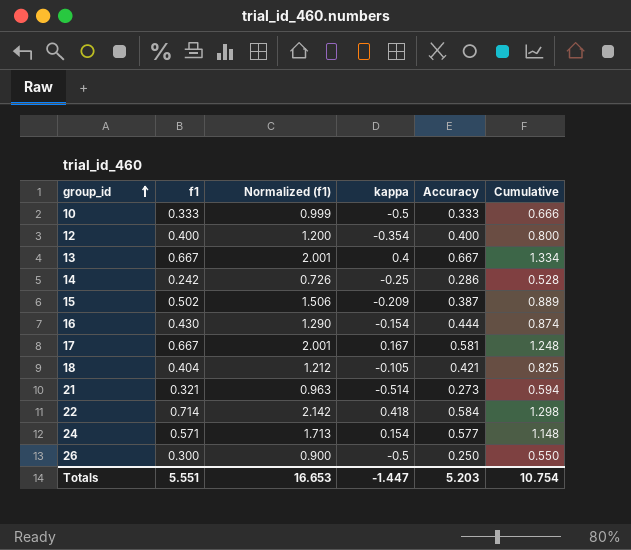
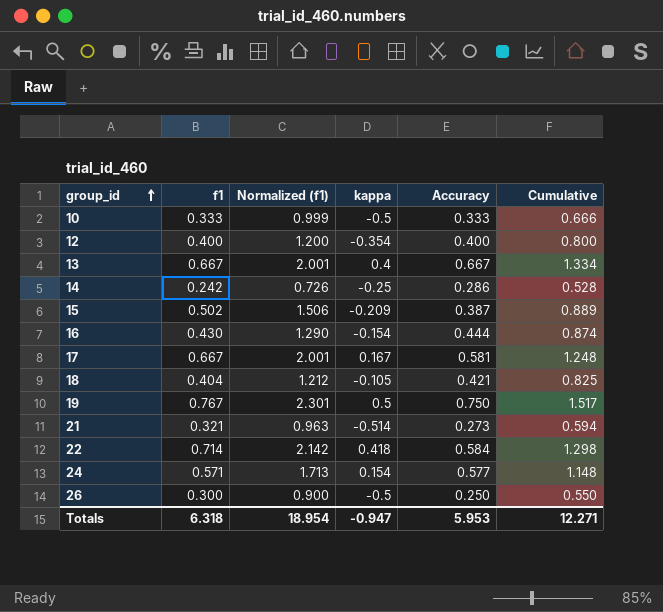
row 19: none -> 0.767 | 2.301 | 0.5 | 0.750 | 1.517
Totals | f1: 5.551 -> 6.318
Totals | Normalized (f1): 16.653 -> 18.954
Totals | kappa: -1.447 -> -0.947
Totals | Accuracy: 5.203 -> 5.953
Totals | Cumulative: 10.754 -> 12.271

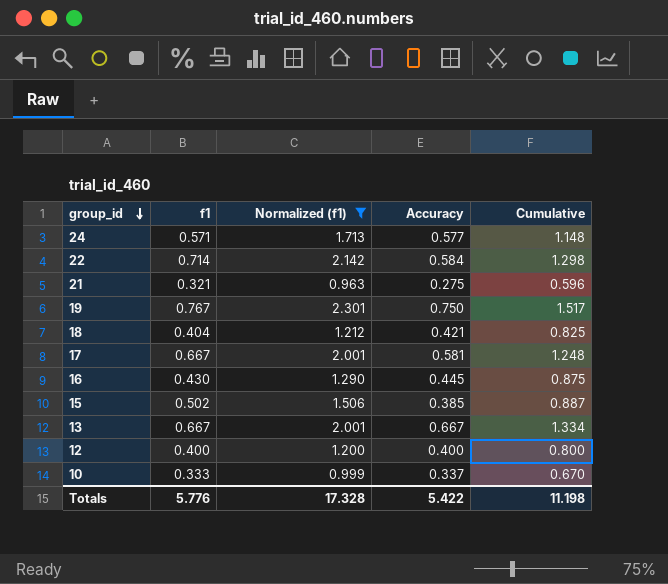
filter: none -> Normalized (f1) >= 0.963
row order: group_id ascending -> group_id descending
column kappa | position: 4 -> none
21 | Accuracy: 0.273 -> 0.275
21 | Cumulative: 0.594 -> 0.596
16 | Accuracy: 0.444 -> 0.445
16 | Cumulative: 0.874 -> 0.875
15 | Accuracy: 0.387 -> 0.385
15 | Cumulative: 0.889 -> 0.887
10 | Accuracy: 0.333 -> 0.337
10 | Cumulative: 0.666 -> 0.670
Totals | f1: 6.318 -> 5.776
Totals | Normalized (f1): 18.954 -> 17.328
Totals | Accuracy: 5.953 -> 5.422
Totals | Cumulative: 12.271 -> 11.198

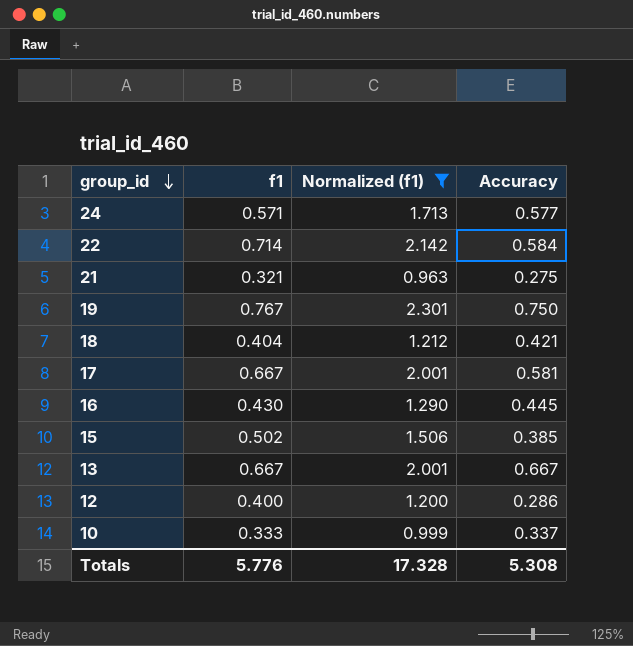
column Cumulative | formula: [f1] + [Accuracy] -> none
12 | Accuracy: 0.400 -> 0.286
Totals | Accuracy: 5.422 -> 5.308

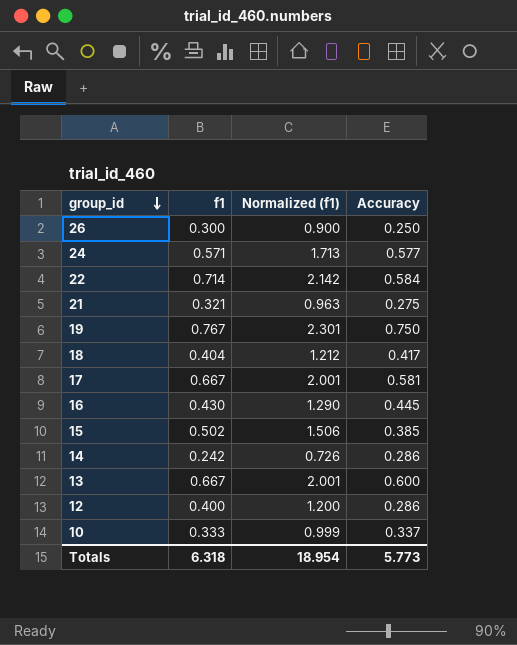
filter: Normalized (f1) >= 0.963 -> none
18 | Accuracy: 0.421 -> 0.417
13 | Accuracy: 0.667 -> 0.600
Totals | f1: 5.776 -> 6.318
Totals | Normalized (f1): 17.328 -> 18.954
Totals | Accuracy: 5.308 -> 5.773

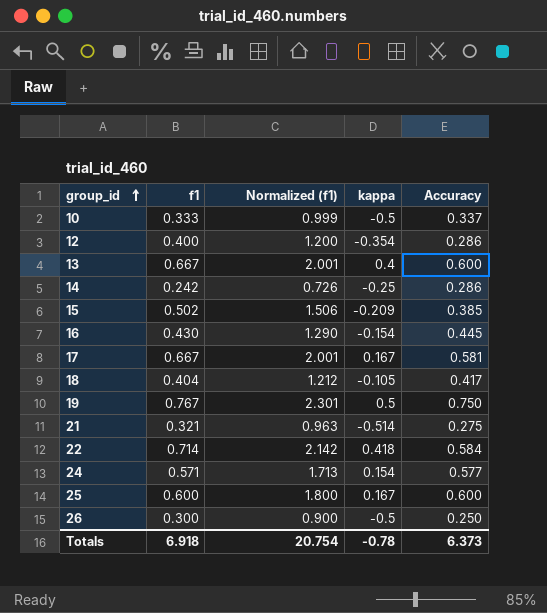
row order: group_id descending -> group_id ascending
column kappa | position: none -> 4
row 25: none -> 0.600 | 1.800 | 0.167 | 0.600
Totals | f1: 6.318 -> 6.918
Totals | Normalized (f1): 18.954 -> 20.754
Totals | Accuracy: 5.773 -> 6.373

